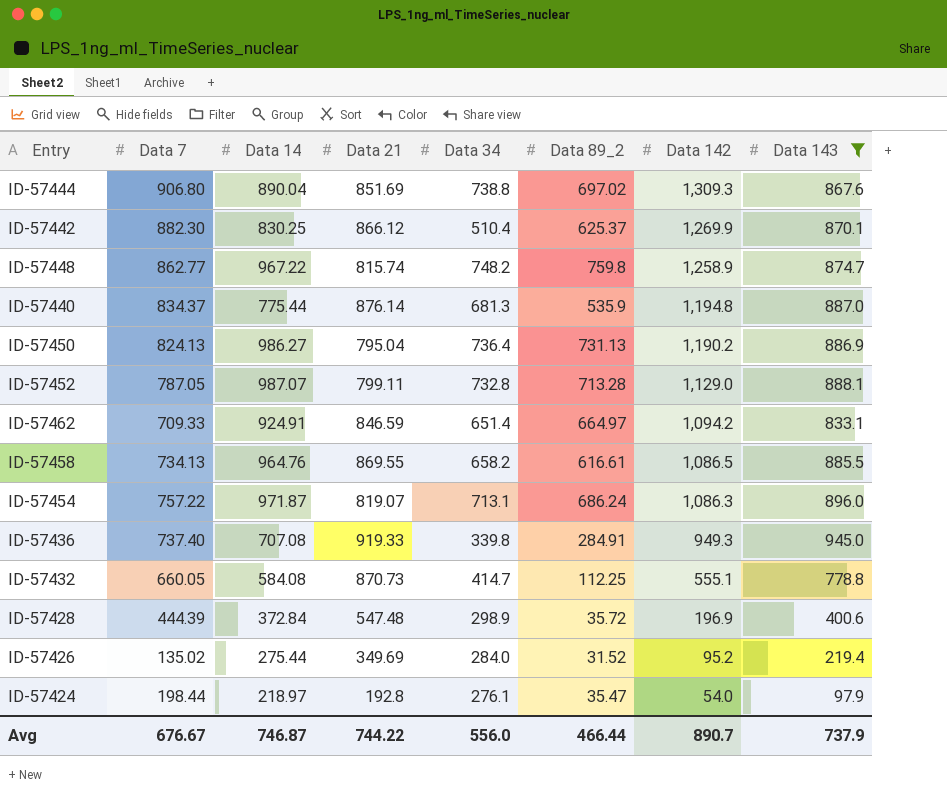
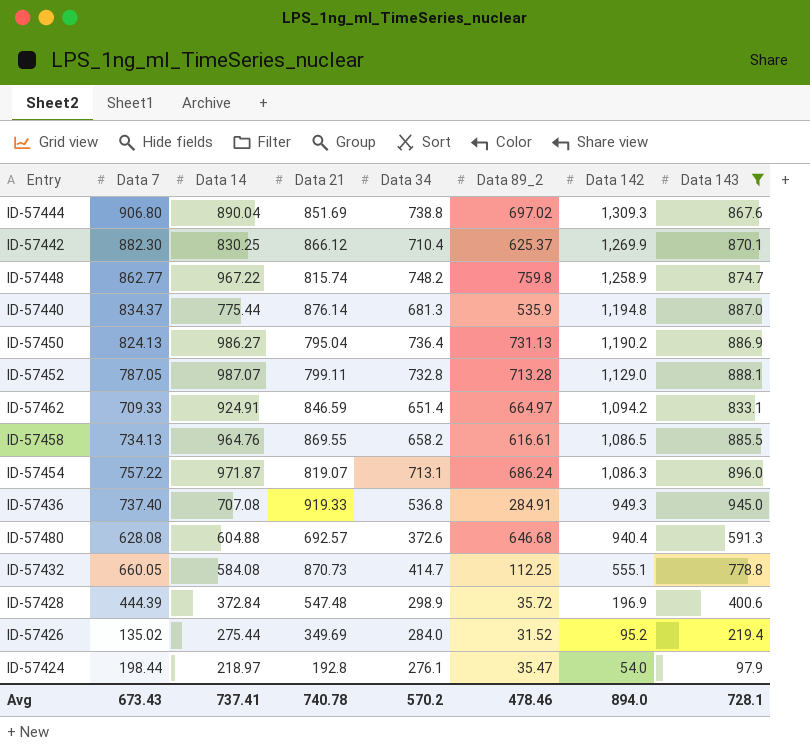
ID-57442 | Data 34: 510.4 -> 710.4
ID-57436 | Data 34: 339.8 -> 536.8
row ID-57480: none -> 628.08 | 604.88 | 692.57 | 372.6 | 646.68 | 940.4 | 591.3
Avg | Data 7: 676.67 -> 673.43
Avg | Data 14: 746.87 -> 737.41
Avg | Data 21: 744.22 -> 740.78
Avg | Data 34: 556.0 -> 570.2
Avg | Data 89_2: 466.44 -> 478.46
Avg | Data 142: 890.7 -> 894.0
Avg | Data 143: 737.9 -> 728.1

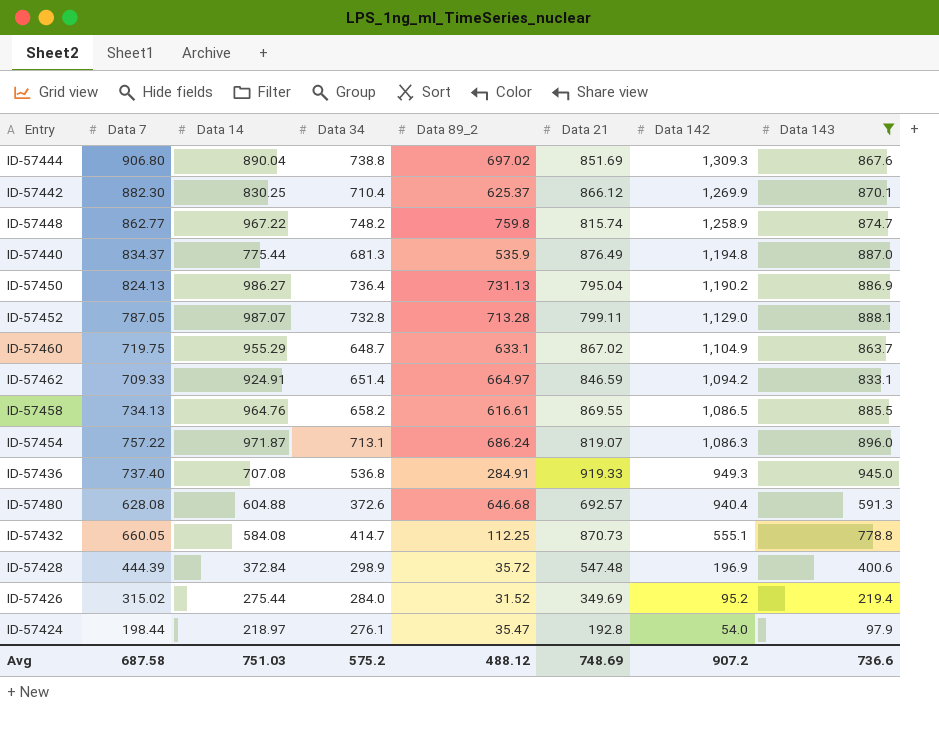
column Data 21 | position: 4 -> 6
ID-57440 | Data 21: 876.14 -> 876.49
row ID-57460: none -> 719.75 | 955.29 | 648.7 | 633.1 | 867.02 | 1,104.9 | 863.7
ID-57426 | Data 7: 135.02 -> 315.02
Avg | Data 7: 673.43 -> 687.58
Avg | Data 14: 737.41 -> 751.03
Avg | Data 34: 570.2 -> 575.2
Avg | Data 89_2: 478.46 -> 488.12
Avg | Data 21: 740.78 -> 748.69
Avg | Data 142: 894.0 -> 907.2
Avg | Data 143: 728.1 -> 736.6

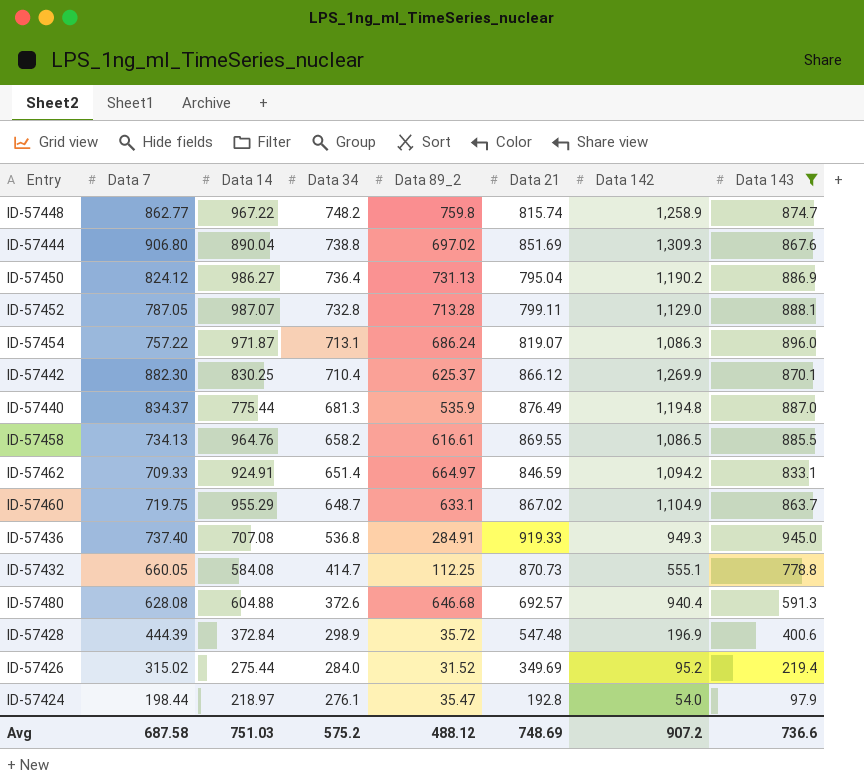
row order: Data 142 descending -> Data 34 descending
ID-57450 | Data 7: 824.13 -> 824.12

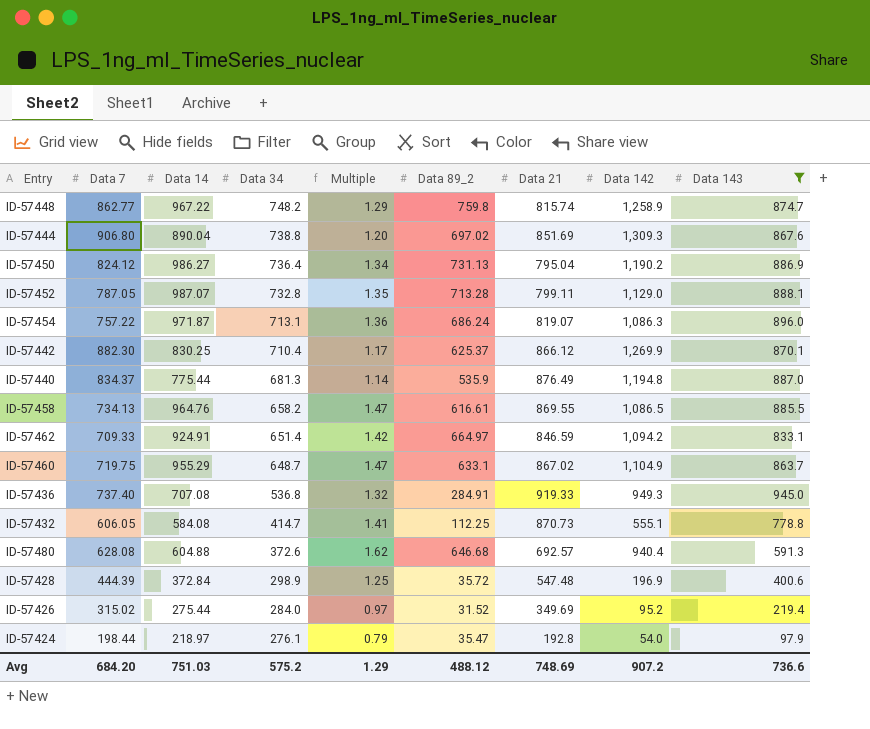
column Multiple | formula: none -> [Data 14] / [Data 34]
ID-57432 | Data 7: 660.05 -> 606.05
Avg | Data 7: 687.58 -> 684.20

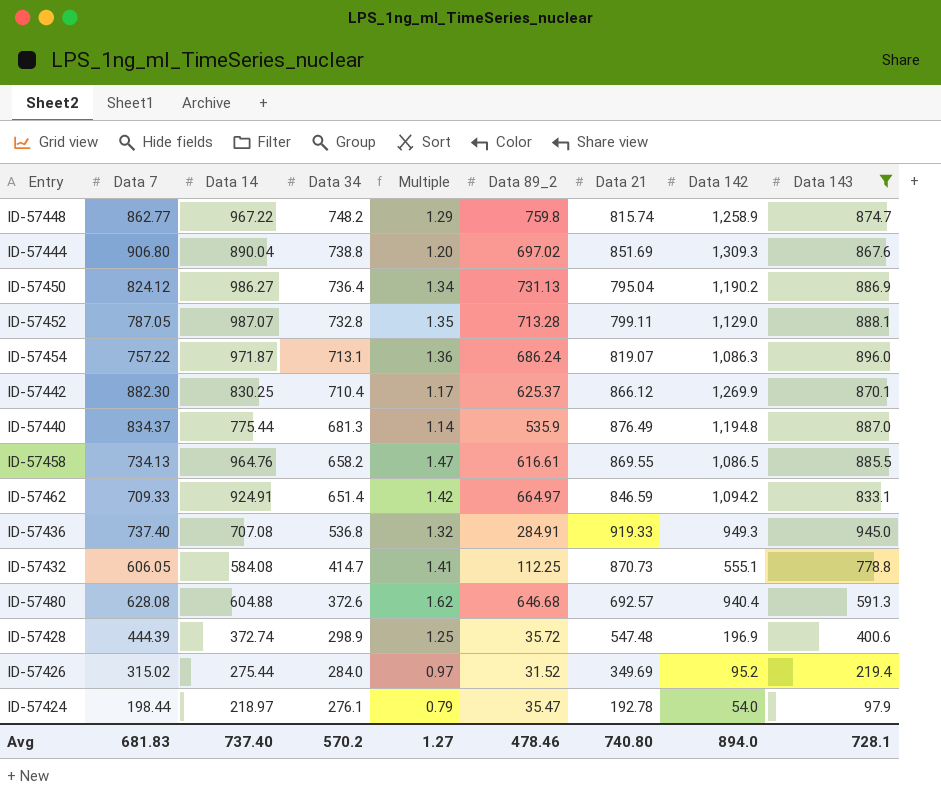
row ID-57460: 719.75 | 955.29 | 648.7 | 1.47 | 633.1 | 867.02 | 1,104.9 | 863.7 -> none
ID-57428 | Data 14: 372.84 -> 372.74
ID-57424 | Data 21: 192.8 -> 192.78
Avg | Data 7: 684.20 -> 681.83
Avg | Data 14: 751.03 -> 737.40
Avg | Data 34: 575.2 -> 570.2
Avg | Multiple: 1.29 -> 1.27
Avg | Data 89_2: 488.12 -> 478.46
Avg | Data 21: 748.69 -> 740.80
Avg | Data 142: 907.2 -> 894.0
Avg | Data 143: 736.6 -> 728.1

